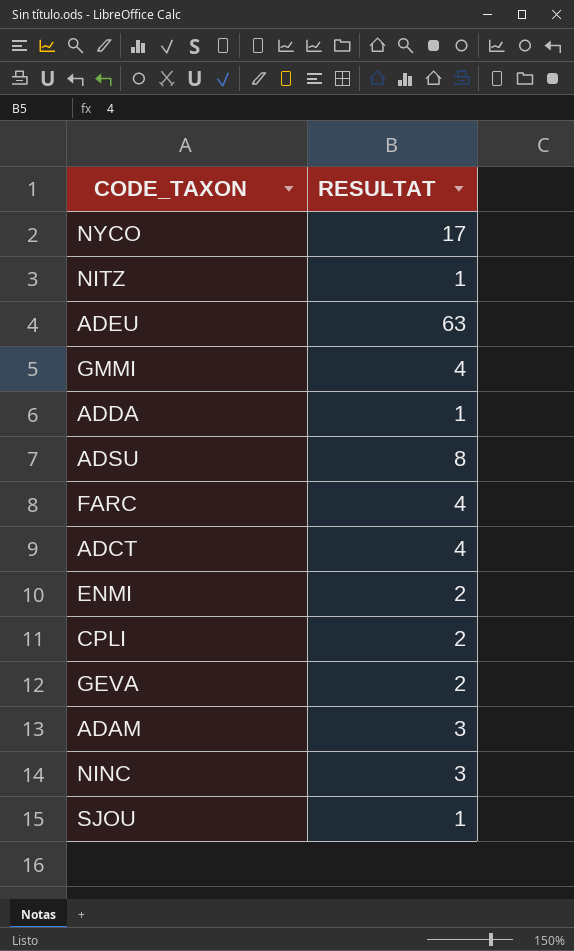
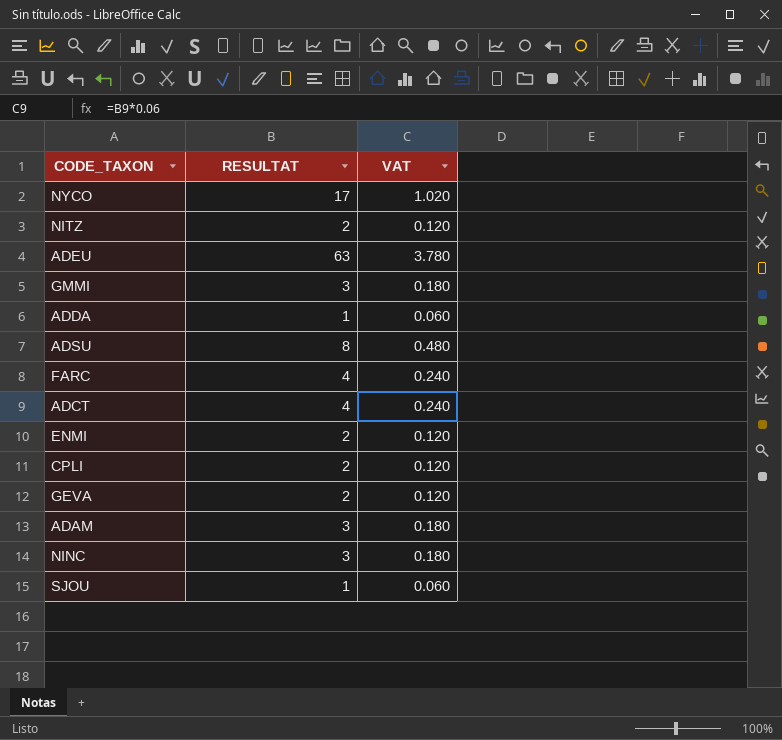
column VAT | formula: none -> [RESULTAT] * 0.06
NITZ | RESULTAT: 1 -> 2
GMMI | RESULTAT: 4 -> 3

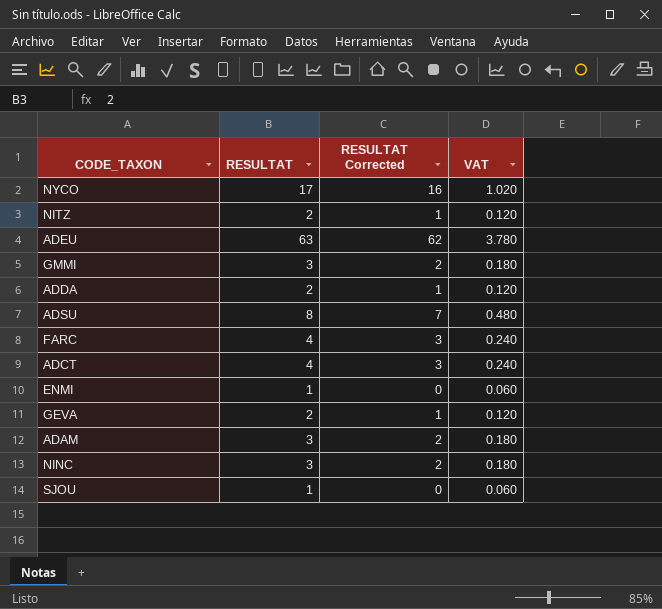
column RESULTAT Corrected | formula: none -> [RESULTAT] - 1
row CPLI: 2 | 0.120 -> none
ADDA | RESULTAT: 1 -> 2
ADDA | VAT: 0.060 -> 0.120
ENMI | RESULTAT: 2 -> 1
ENMI | VAT: 0.120 -> 0.060

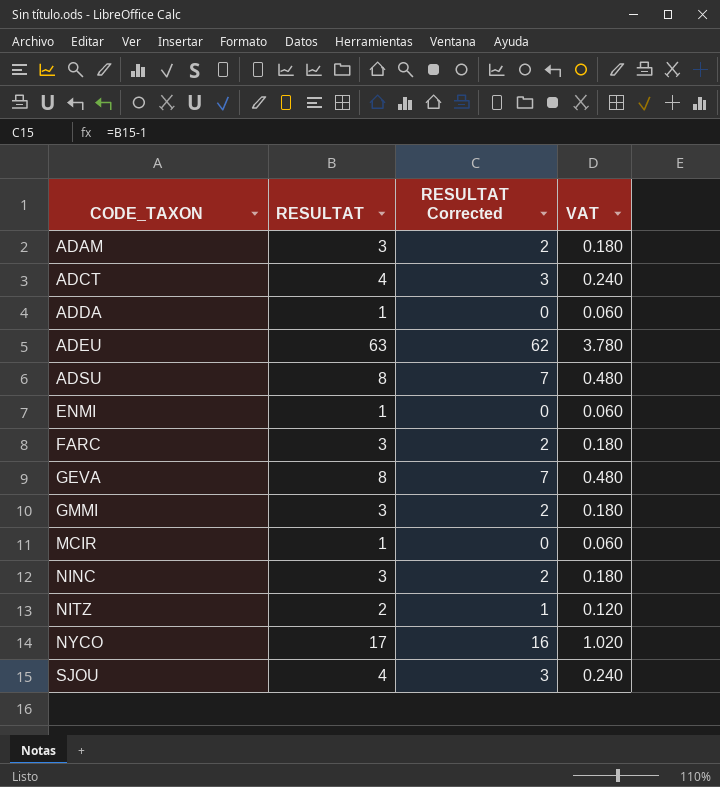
row order: none -> CODE_TAXON ascending
ADDA | RESULTAT: 2 -> 1
ADDA | RESULTAT Corrected: 1 -> 0
ADDA | VAT: 0.120 -> 0.060
FARC | RESULTAT: 4 -> 3
FARC | RESULTAT Corrected: 3 -> 2
FARC | VAT: 0.240 -> 0.180
GEVA | RESULTAT: 2 -> 8
GEVA | RESULTAT Corrected: 1 -> 7
GEVA | VAT: 0.120 -> 0.480
row MCIR: none -> 1 | 0 | 0.060
SJOU | RESULTAT: 1 -> 4
SJOU | RESULTAT Corrected: 0 -> 3
SJOU | VAT: 0.060 -> 0.240

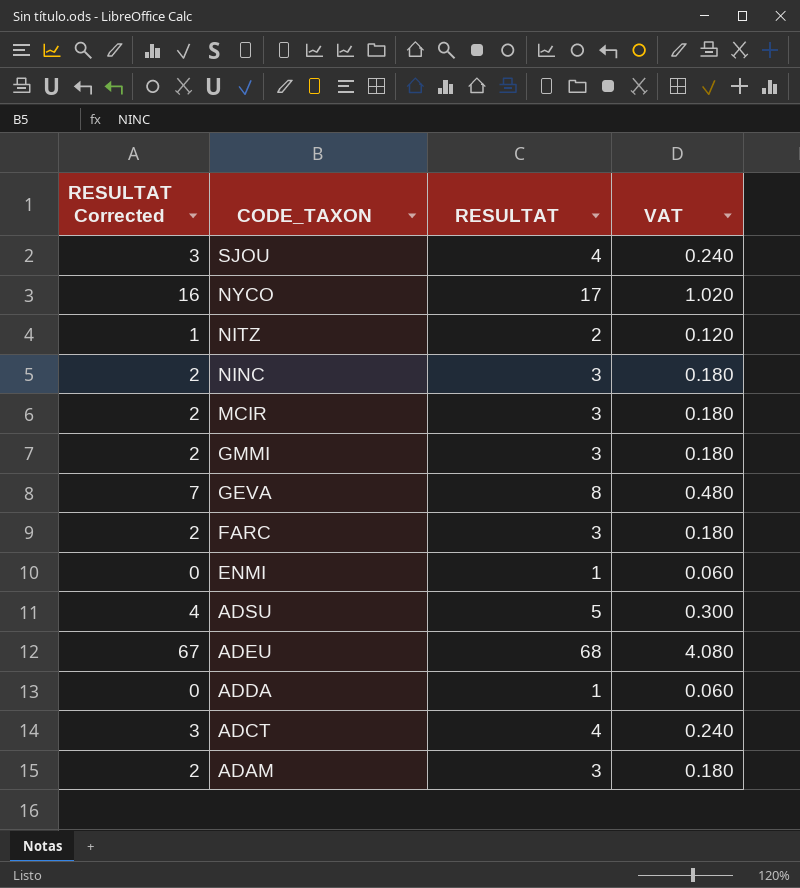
row order: CODE_TAXON ascending -> CODE_TAXON descending
column RESULTAT Corrected | position: 3 -> 1
MCIR | RESULTAT Corrected: 0 -> 2
MCIR | RESULTAT: 1 -> 3
MCIR | VAT: 0.060 -> 0.180
ADSU | RESULTAT Corrected: 7 -> 4
ADSU | RESULTAT: 8 -> 5
ADSU | VAT: 0.480 -> 0.300
ADEU | RESULTAT Corrected: 62 -> 67
ADEU | RESULTAT: 63 -> 68
ADEU | VAT: 3.780 -> 4.080

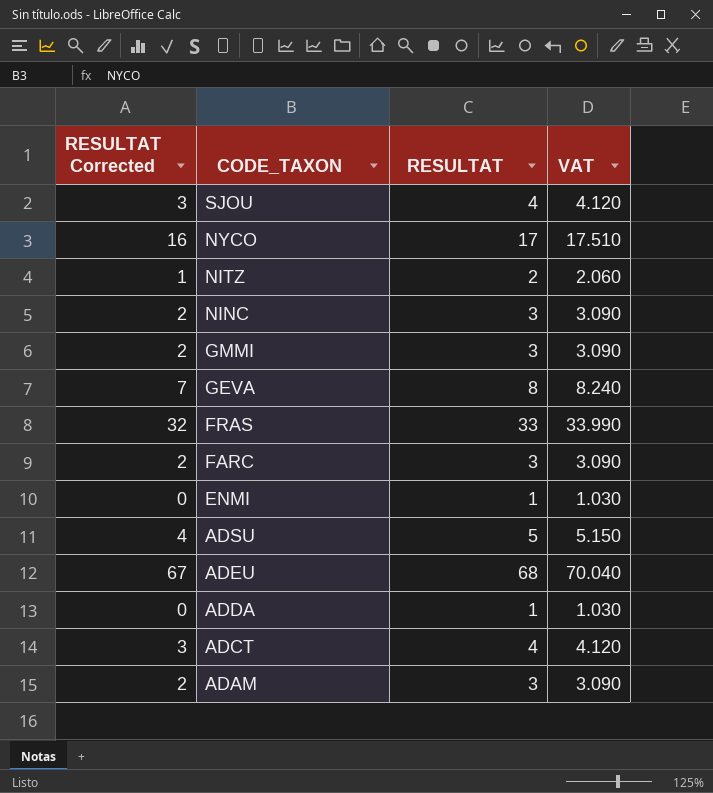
column VAT | formula: [RESULTAT] * 0.06 -> [RESULTAT] * 1.03
row MCIR: 2 | 3 | 0.180 -> none
row FRAS: none -> 32 | 33 | 33.990

